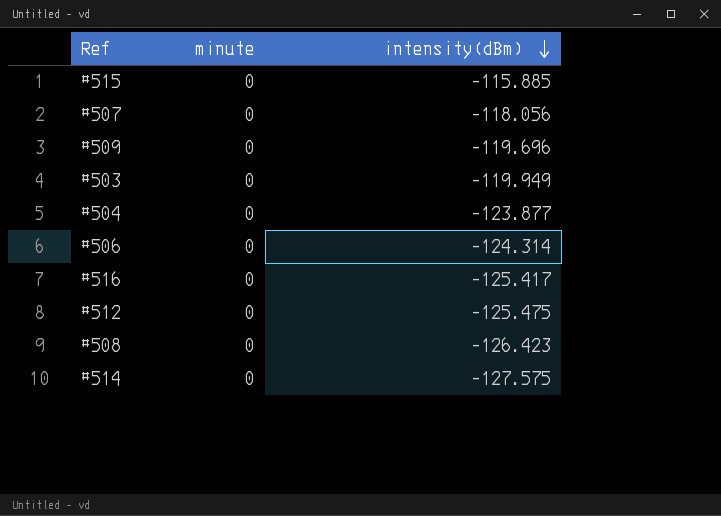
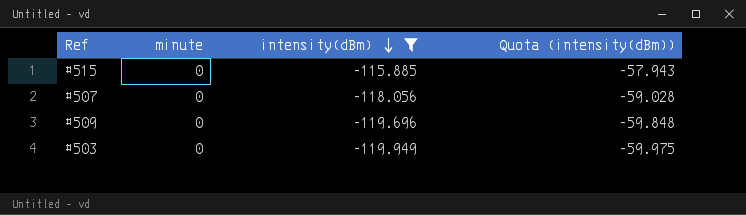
filter: none -> intensity(dBm) >= -119.949
column Quota (intensity(dBm)) | formula: none -> [intensity(dBm)] * 0.5

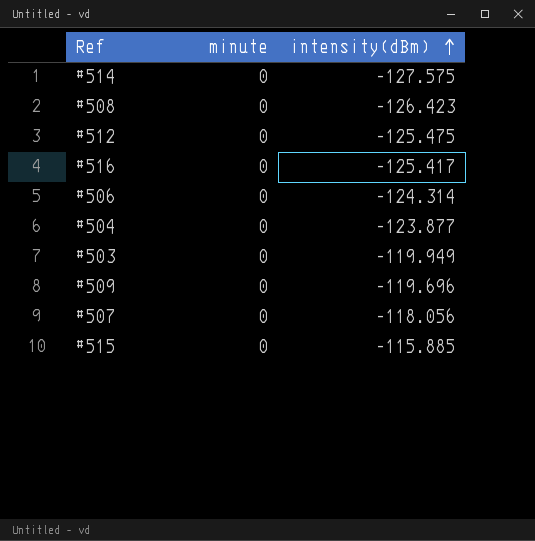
filter: intensity(dBm) >= -119.949 -> none
row order: intensity(dBm) descending -> intensity(dBm) ascending
column Quota (intensity(dBm)) | formula: [intensity(dBm)] * 0.5 -> none

